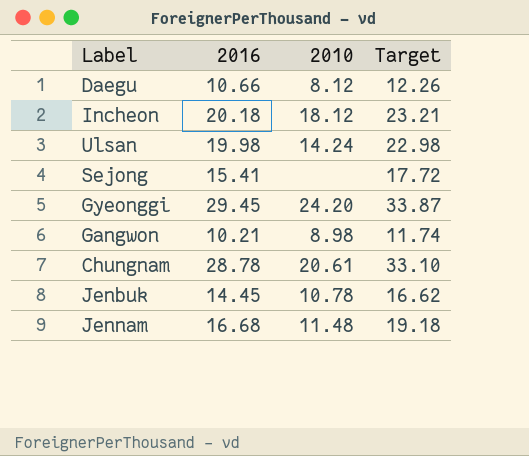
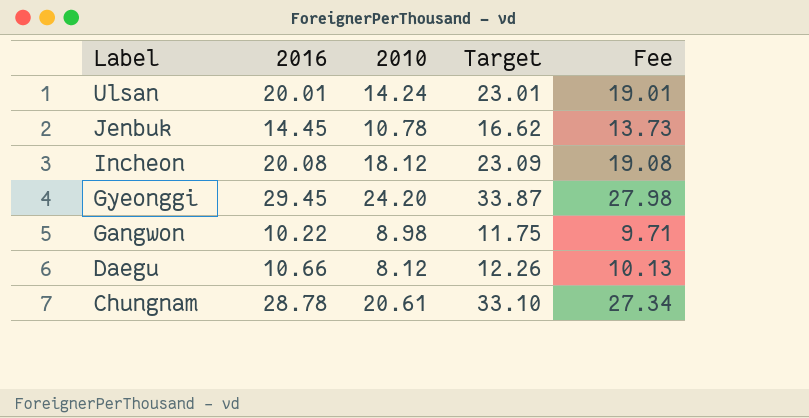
row order: none -> Label descending
column Fee | formula: none -> [2016] * 0.95
row Sejong: 15.41 | none | 17.72 -> none
row Jennam: 16.68 | 11.48 | 19.18 -> none
Ulsan | 2016: 19.98 -> 20.01
Ulsan | Target: 22.98 -> 23.01
Incheon | 2016: 20.18 -> 20.08
Incheon | Target: 23.21 -> 23.09
Gangwon | 2016: 10.21 -> 10.22
Gangwon | Target: 11.74 -> 11.75

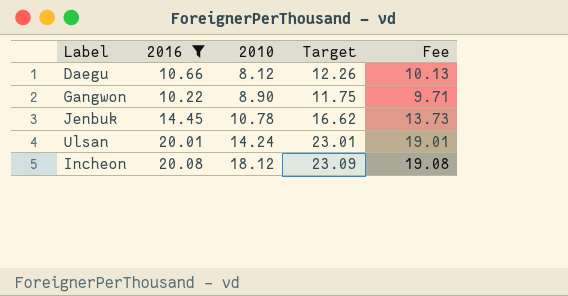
filter: none -> 2016 <= 20.08
row order: Label descending -> 2010 ascending
Gangwon | 2010: 8.98 -> 8.90

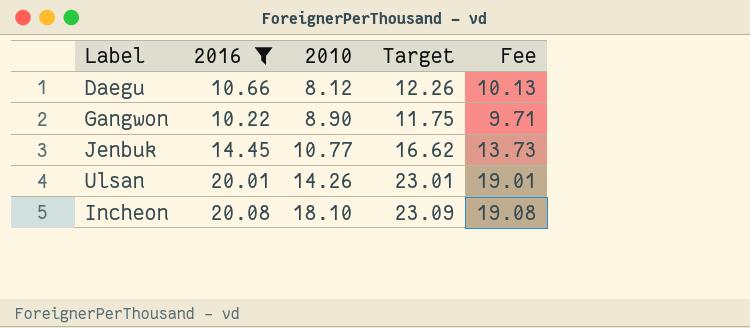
Jenbuk | 2010: 10.78 -> 10.77
Ulsan | 2010: 14.24 -> 14.26
Incheon | 2010: 18.12 -> 18.10

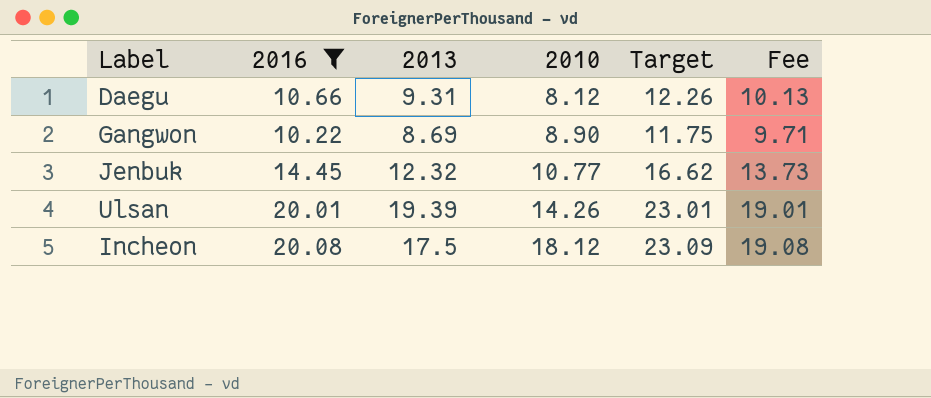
column 2013 | position: none -> 3
Incheon | 2010: 18.10 -> 18.12

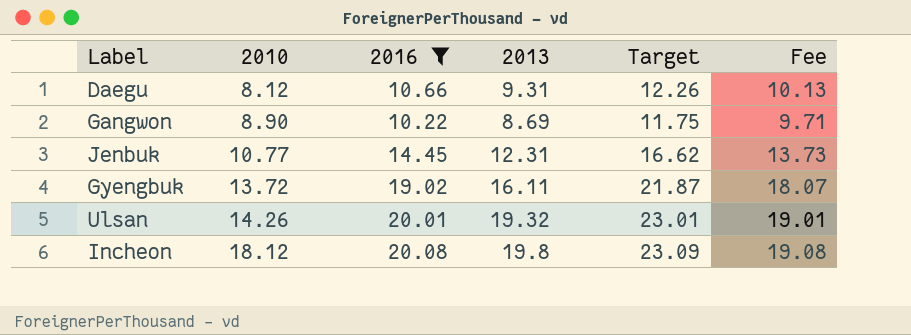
column 2010 | position: 4 -> 2
Jenbuk | 2013: 12.32 -> 12.31
row Gyengbuk: none -> 13.72 | 19.02 | 16.11 | 21.87 | 18.07
Ulsan | 2013: 19.39 -> 19.32
Incheon | 2013: 17.5 -> 19.8

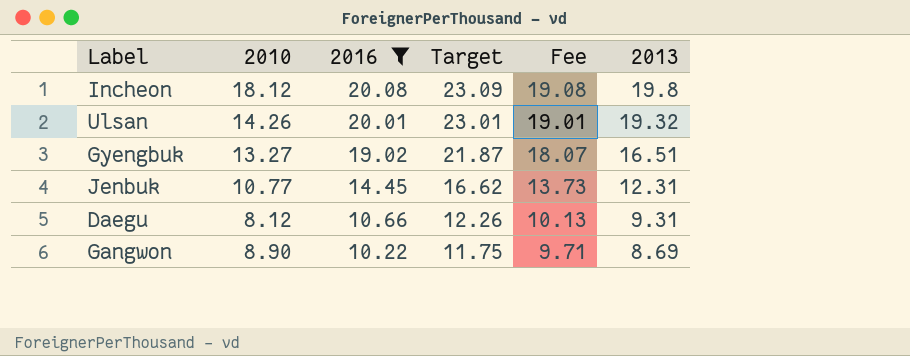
row order: 2010 ascending -> 2016 descending
column 2013 | position: 4 -> 6
Gyengbuk | 2010: 13.72 -> 13.27
Gyengbuk | 2013: 16.11 -> 16.51

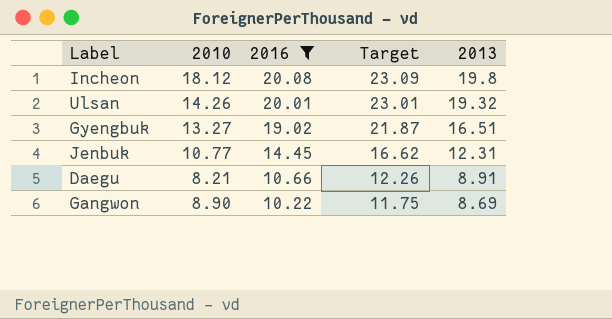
column Fee | formula: [2016] * 0.95 -> none
Daegu | 2010: 8.12 -> 8.21
Daegu | 2013: 9.31 -> 8.91

